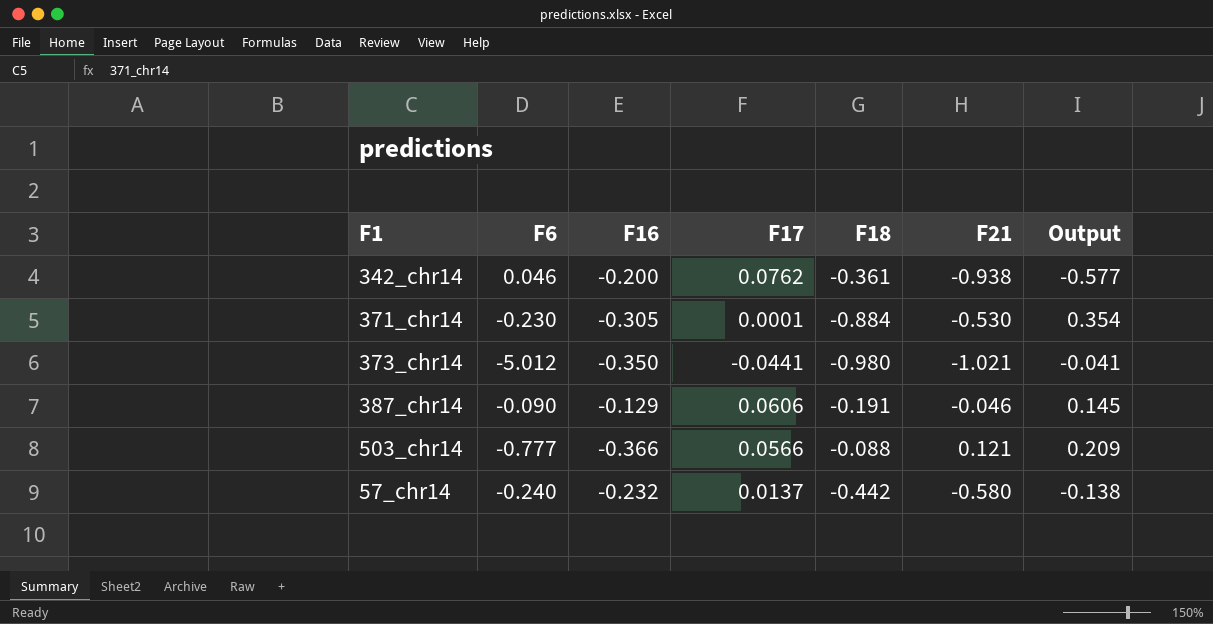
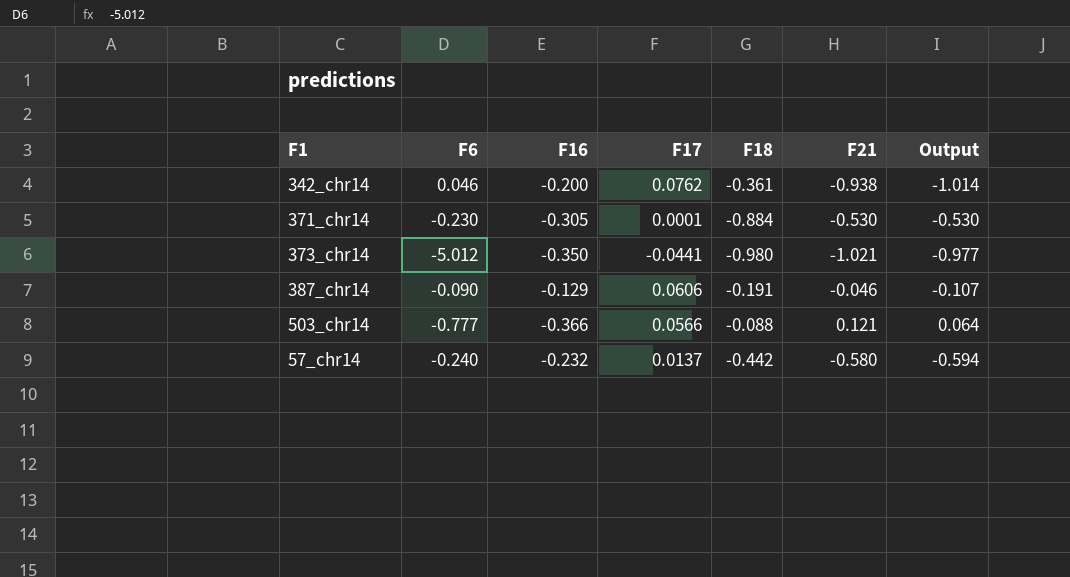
column Output | formula: [F21] - [F18] -> [F21] - [F17]

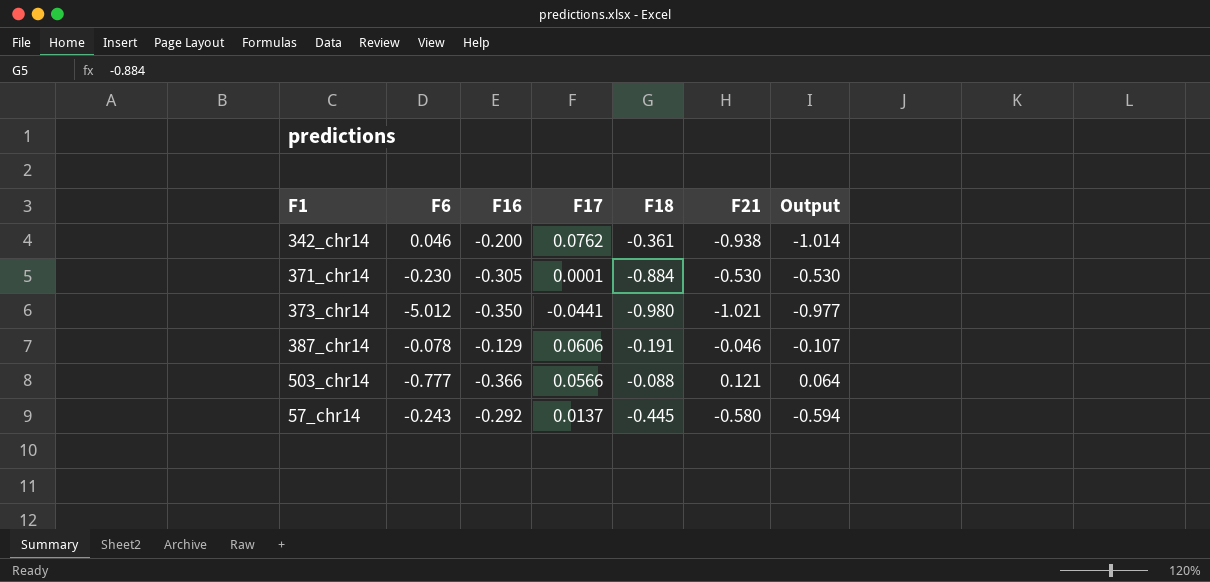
387_chr14 | F6: -0.090 -> -0.078
57_chr14 | F6: -0.240 -> -0.243
57_chr14 | F16: -0.232 -> -0.292
57_chr14 | F18: -0.442 -> -0.445

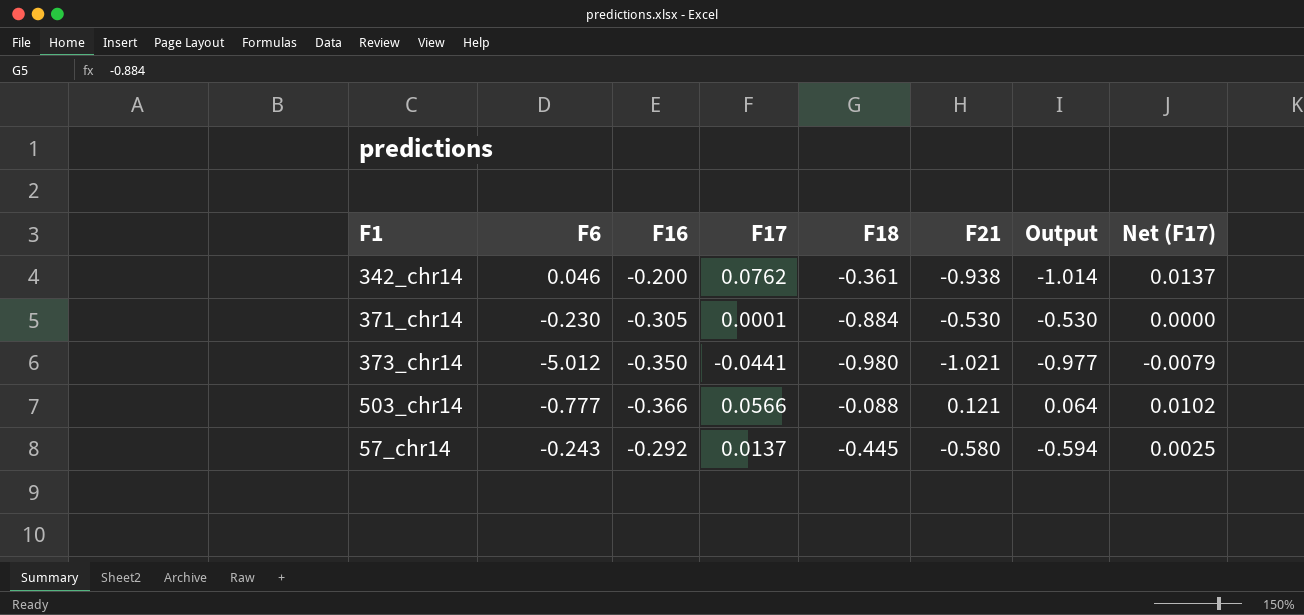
column Net (F17) | formula: none -> [F17] * 0.18
row 387_chr14: -0.078 | -0.129 | 0.0606 | -0.191 | -0.046 | -0.107 -> none

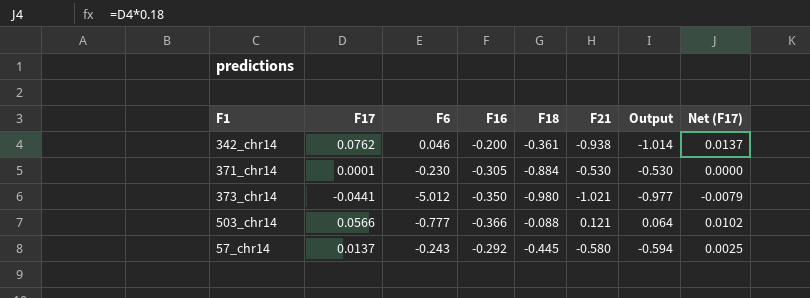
column F17 | position: 4 -> 2

